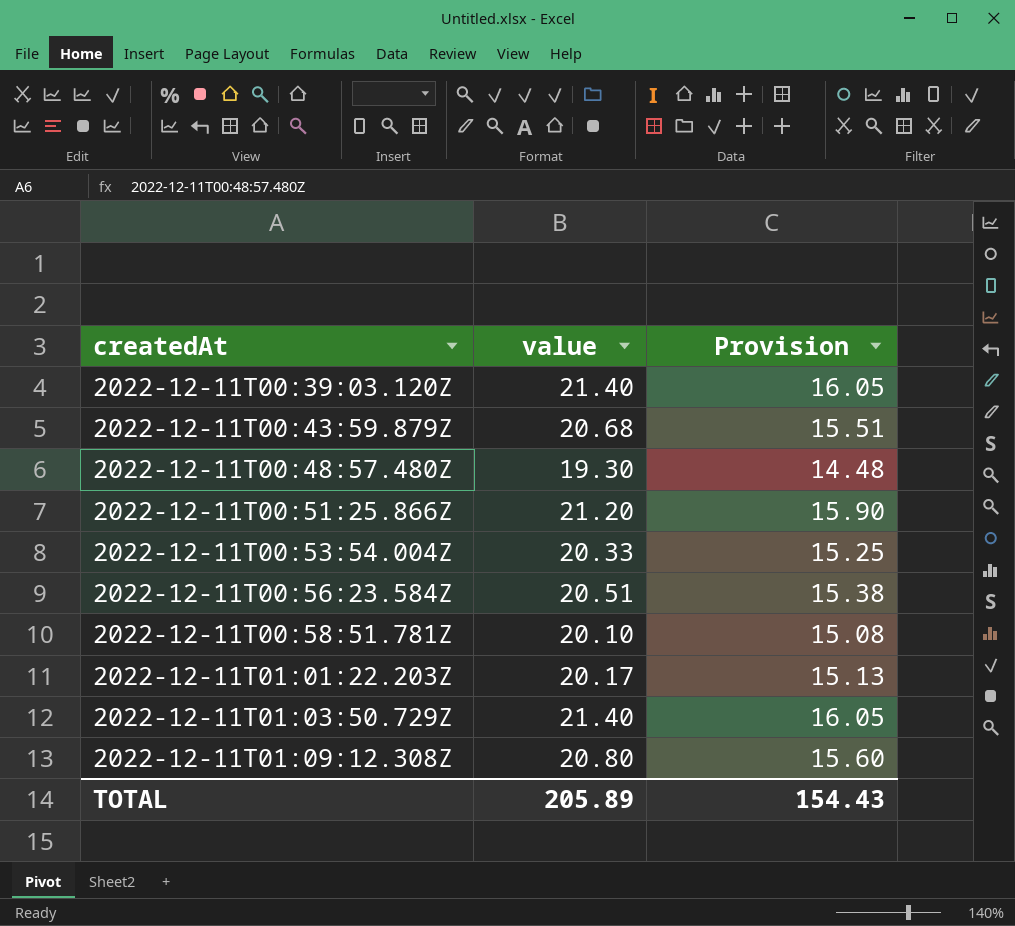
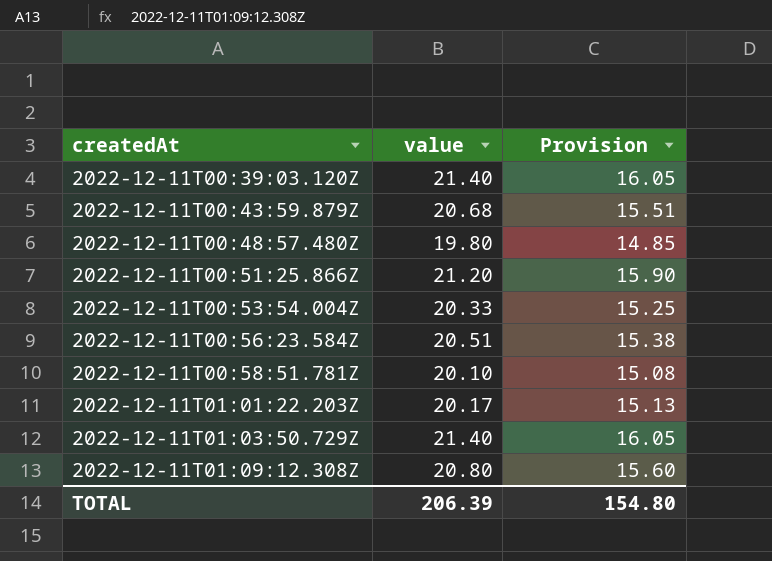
2022-12-11T00:48:57.480Z | value: 19.30 -> 19.80
2022-12-11T00:48:57.480Z | Provision: 14.48 -> 14.85
TOTAL | value: 205.89 -> 206.39
TOTAL | Provision: 154.43 -> 154.80

